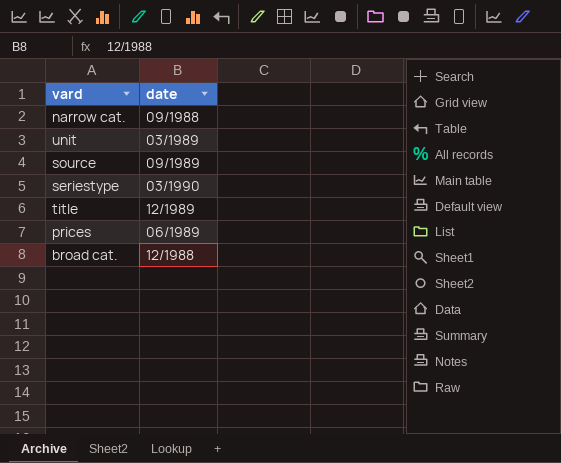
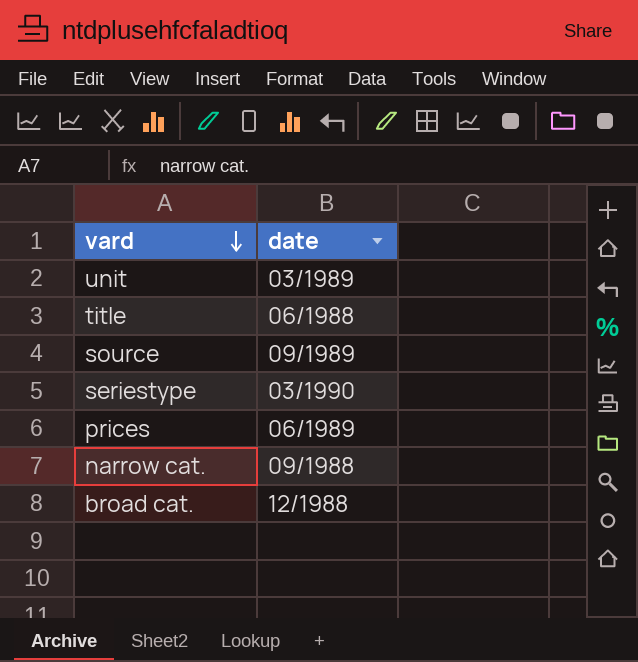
row order: none -> vard descending
title | date: 12/1989 -> 06/1988

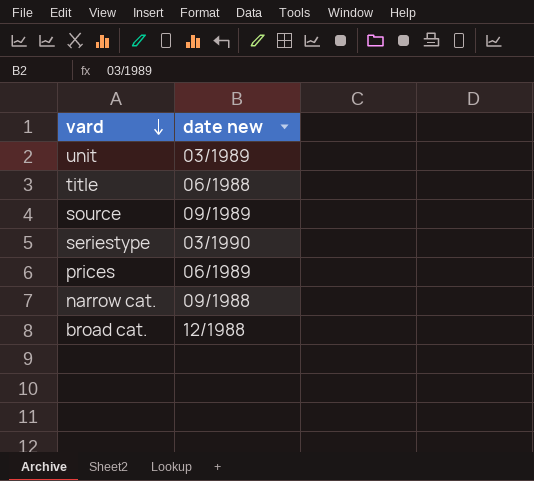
column name: date -> date new

